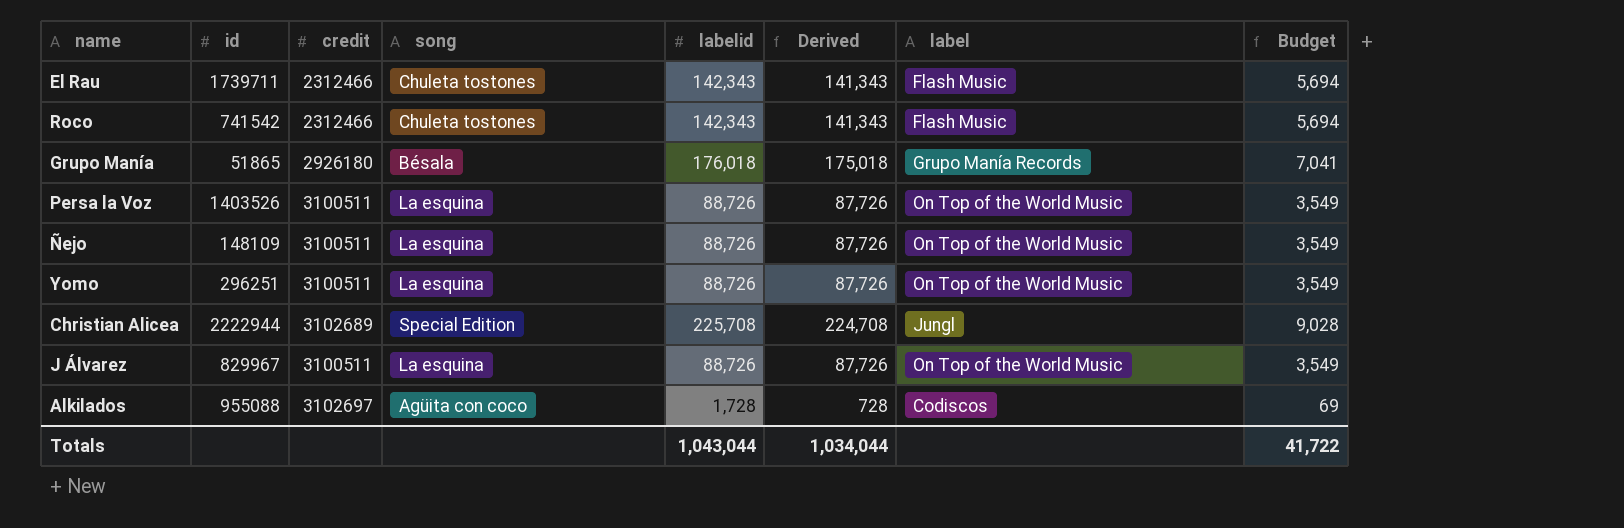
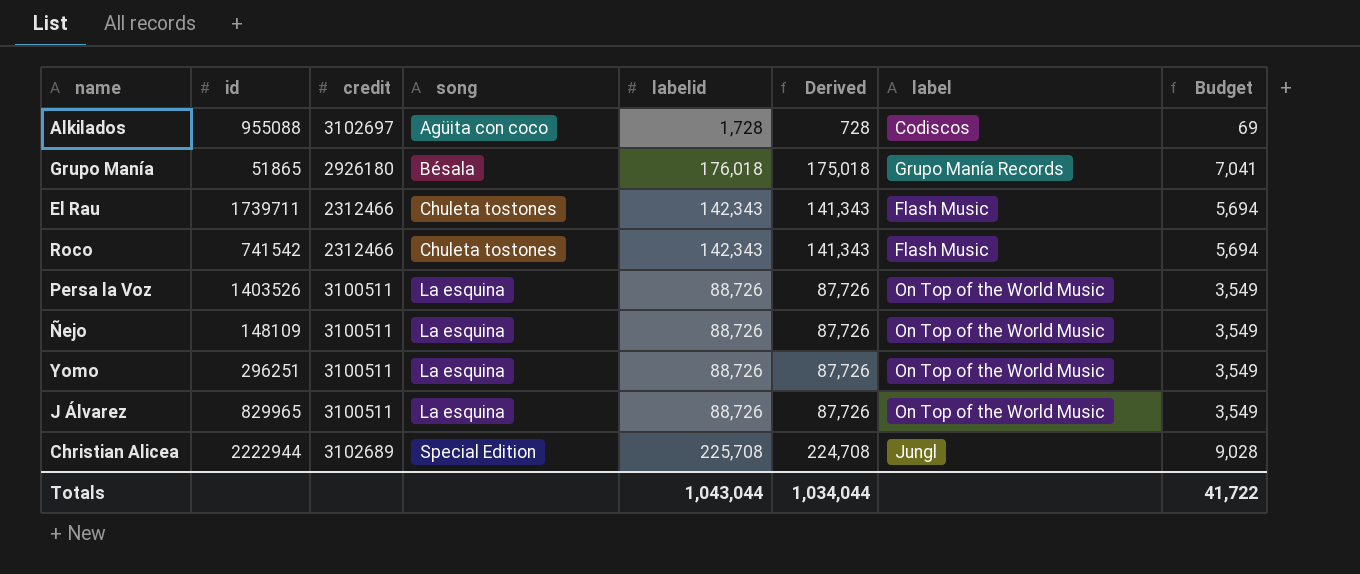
row order: none -> song ascending
J Álvarez | id: 829967 -> 829965

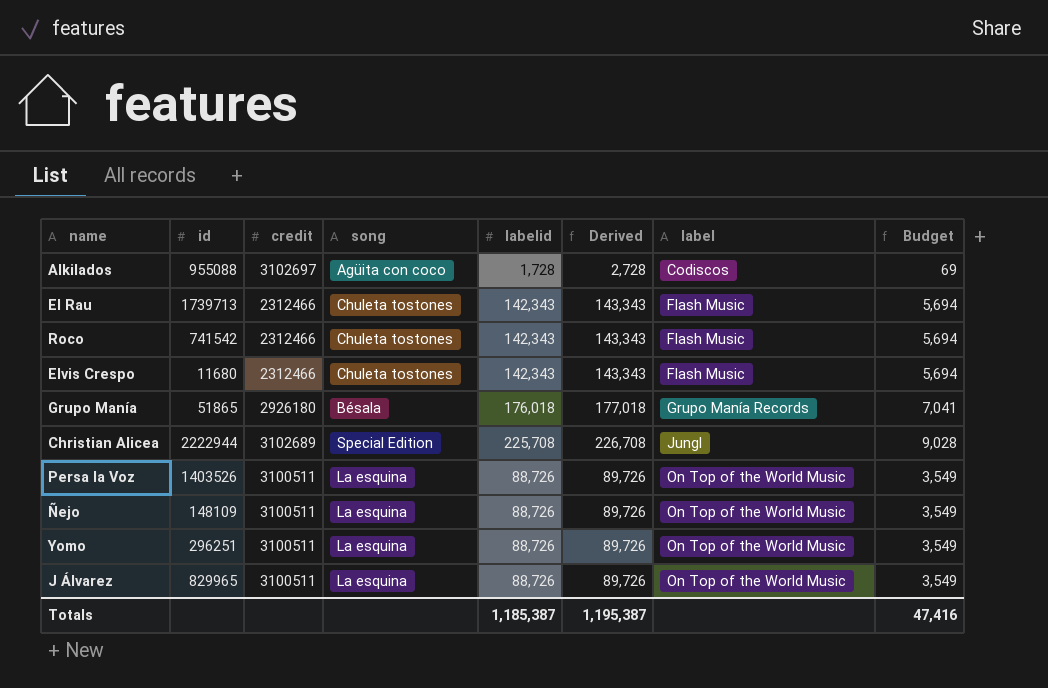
row order: song ascending -> label ascending
column Derived | formula: [labelid] - 1000 -> [labelid] + 1000
El Rau | id: 1739711 -> 1739713
row Elvis Crespo: none -> 11680 | 2312466 | Chuleta tostones | 142,343 | 143,343 | Flash Music | 5,694
Totals | labelid: 1,043,044 -> 1,185,387
Totals | Derived: 1,034,044 -> 1,195,387
Totals | Budget: 41,722 -> 47,416

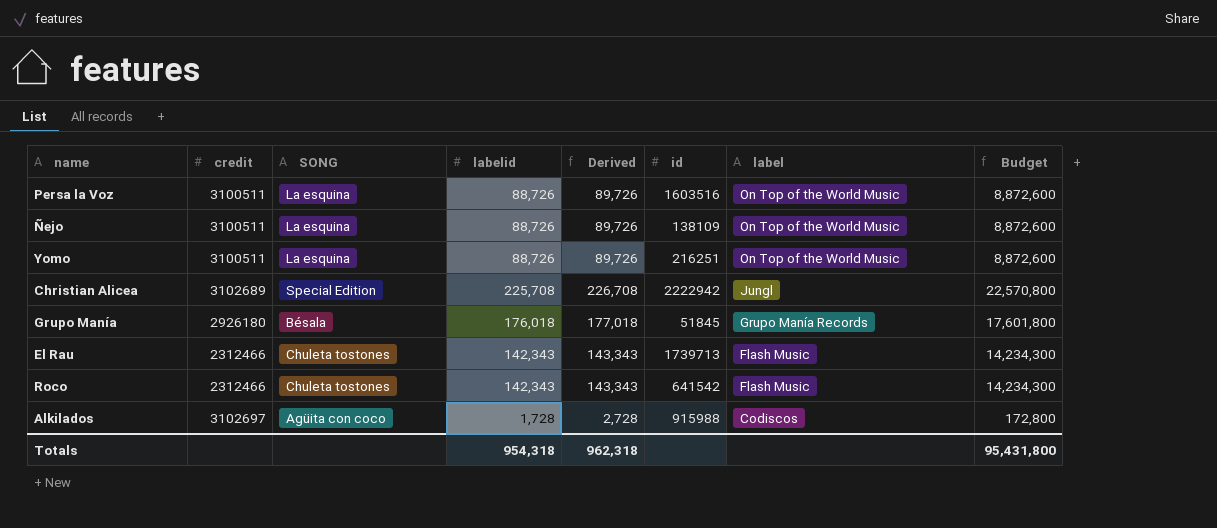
row order: label ascending -> label descending
column name: song -> SONG
column id | position: 2 -> 6
column Budget | formula: [labelid] * 0.04 -> [labelid] * 100
row Elvis Crespo: 11680 | 2312466 | Chuleta tostones | 142,343 | 143,343 | Flash Music | 5,694 -> none
row J Álvarez: 829965 | 3100511 | La esquina | 88,726 | 89,726 | On Top of the World Music | 3,549 -> none
Persa la Voz | id: 1403526 -> 1603516
Ñejo | id: 148109 -> 138109
Yomo | id: 296251 -> 216251
Christian Alicea | id: 2222944 -> 2222942
Grupo Manía | id: 51865 -> 51845
Roco | id: 741542 -> 641542
Alkilados | id: 955088 -> 915988
Totals | labelid: 1,185,387 -> 954,318
Totals | Derived: 1,195,387 -> 962,318
Totals | Budget: 47,416 -> 95,431,800

